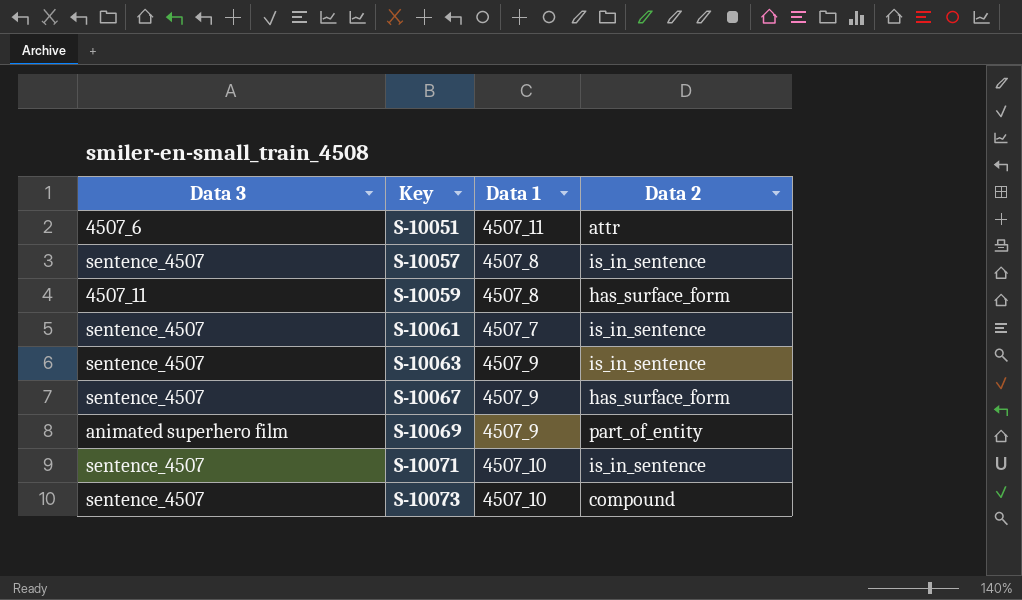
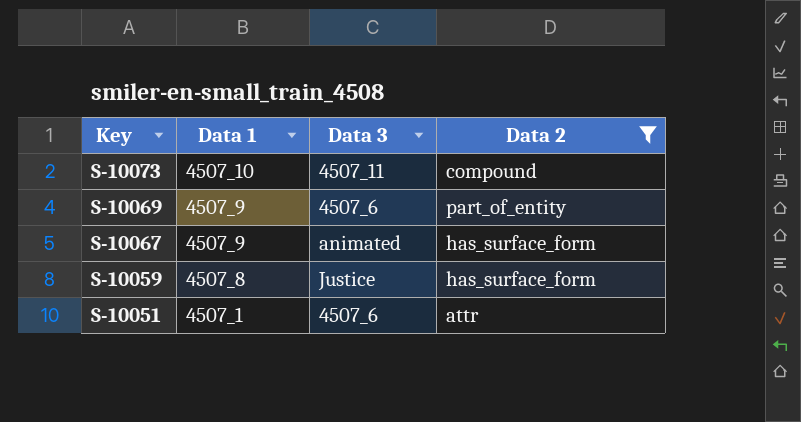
filter: none -> Data 2 != is_in_sentence
row order: Key ascending -> Key descending
column Data 3 | position: 1 -> 3
S-10073 | Data 3: sentence_4507 -> 4507_11
S-10069 | Data 3: animated superhero film -> 4507_6
S-10067 | Data 3: sentence_4507 -> animated
S-10059 | Data 3: 4507_11 -> Justice
S-10051 | Data 1: 4507_11 -> 4507_1

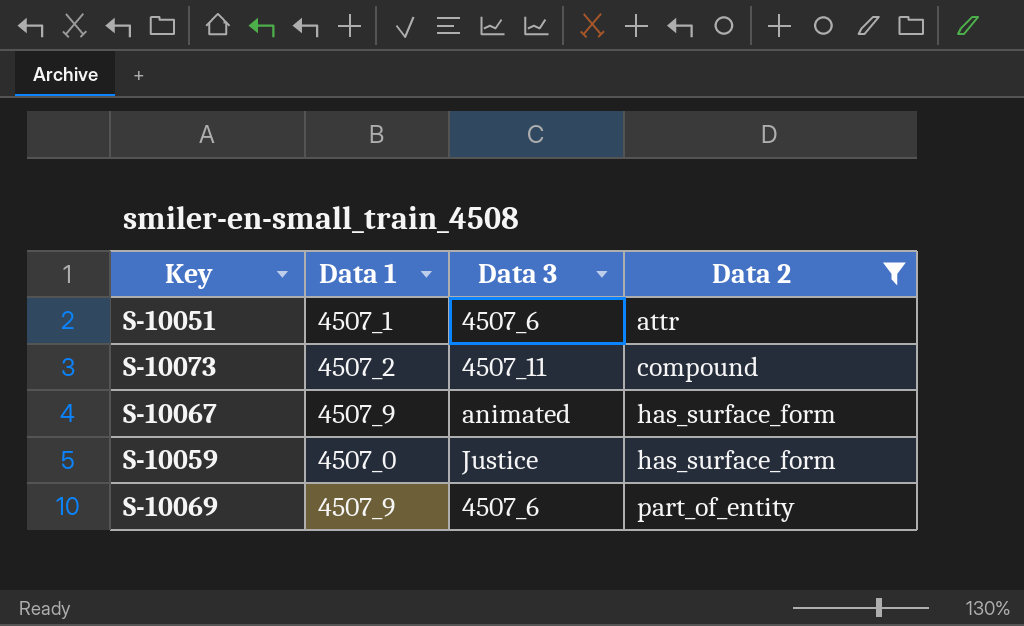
row order: Key descending -> Data 2 ascending
S-10073 | Data 1: 4507_10 -> 4507_2
S-10059 | Data 1: 4507_8 -> 4507_0

